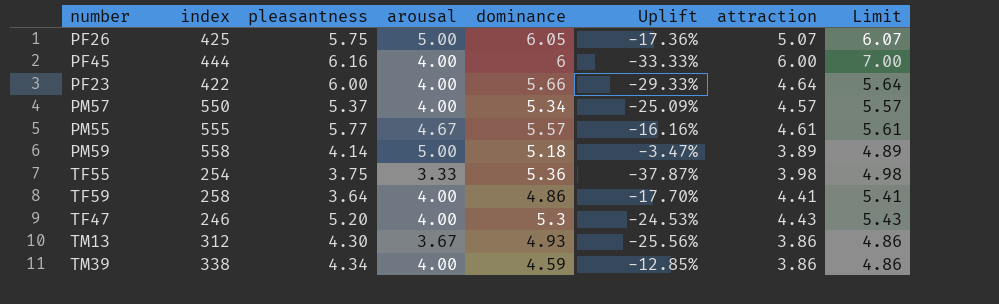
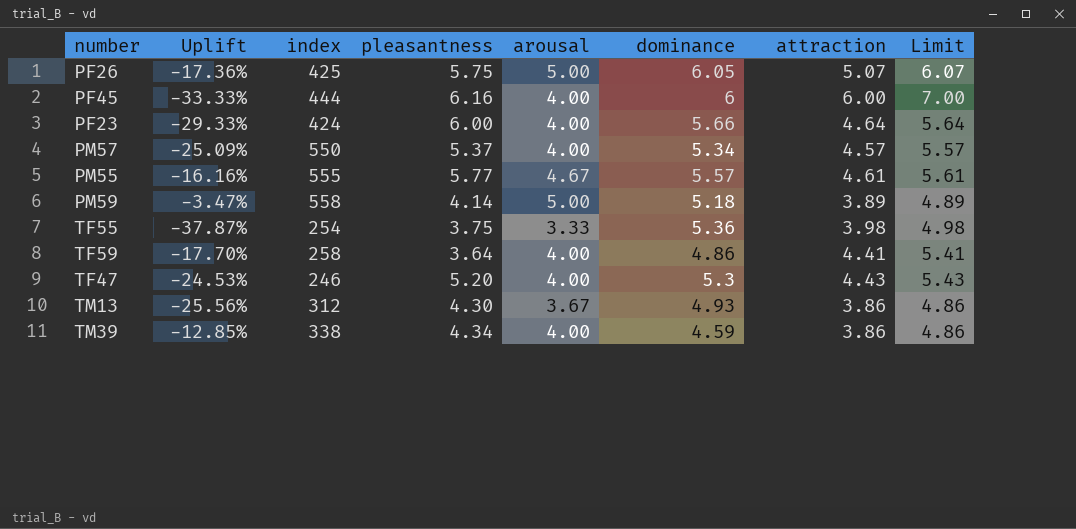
column Uplift | position: 6 -> 2
PF23 | index: 422 -> 424

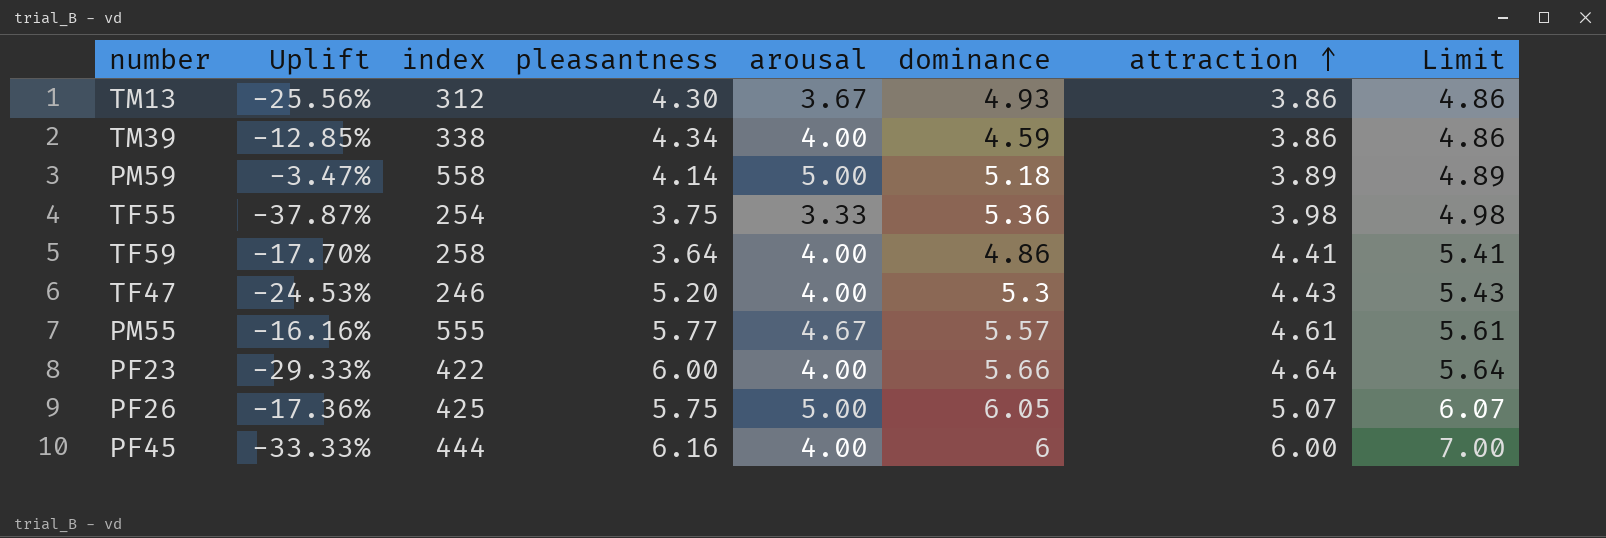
row order: none -> attraction ascending
row PM57: -25.09% | 550 | 5.37 | 4.00 | 5.34 | 4.57 | 5.57 -> none
PF23 | index: 424 -> 422

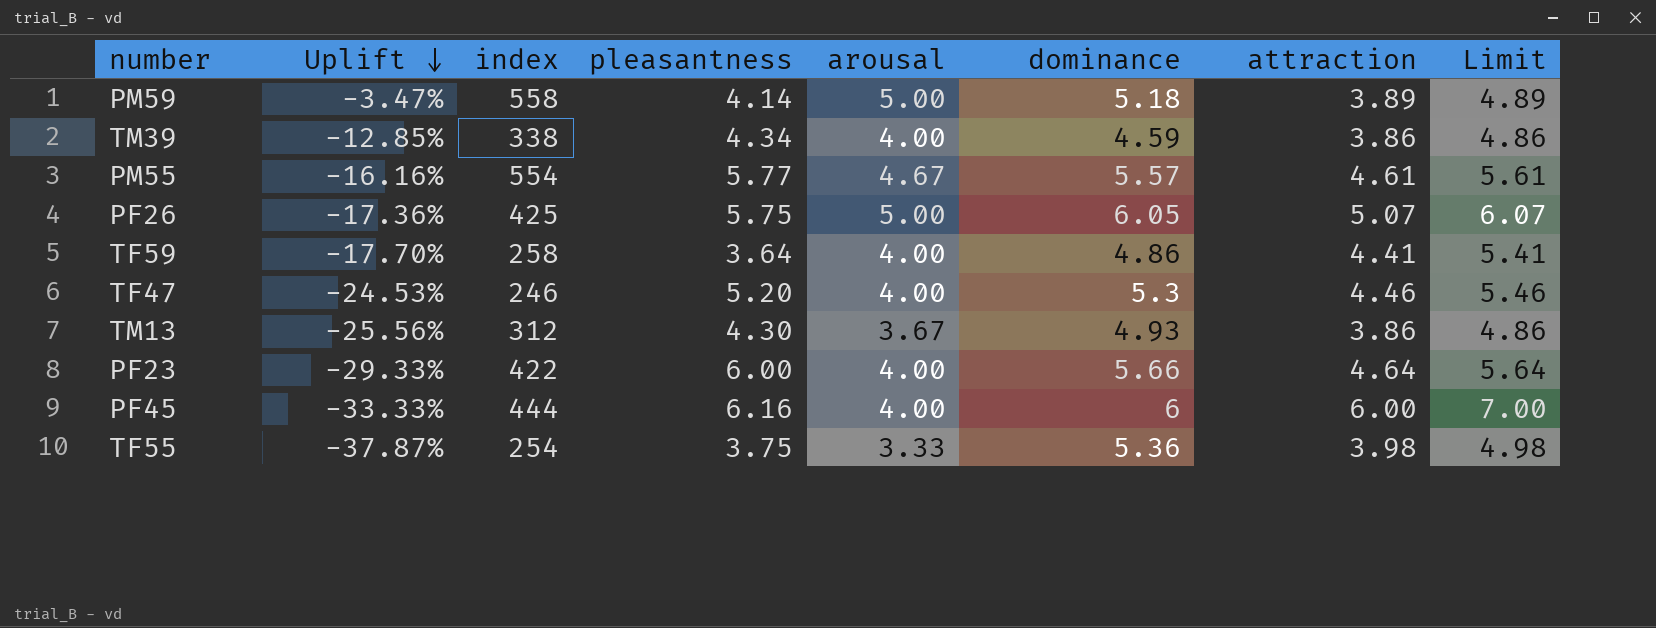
row order: attraction ascending -> Uplift descending
PM55 | index: 555 -> 554
TF47 | attraction: 4.43 -> 4.46
TF47 | Limit: 5.43 -> 5.46

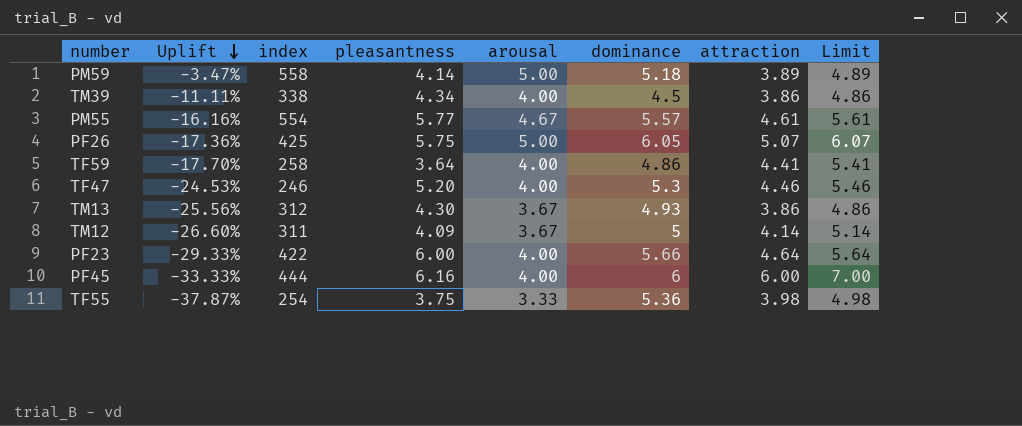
TM39 | Uplift: -12.85% -> -11.11%
TM39 | dominance: 4.59 -> 4.5
row TM12: none -> -26.60% | 311 | 4.09 | 3.67 | 5 | 4.14 | 5.14

